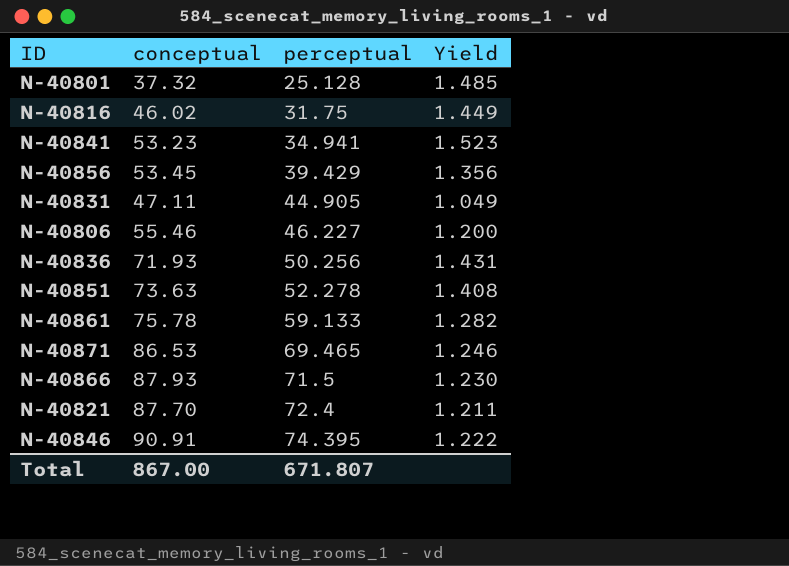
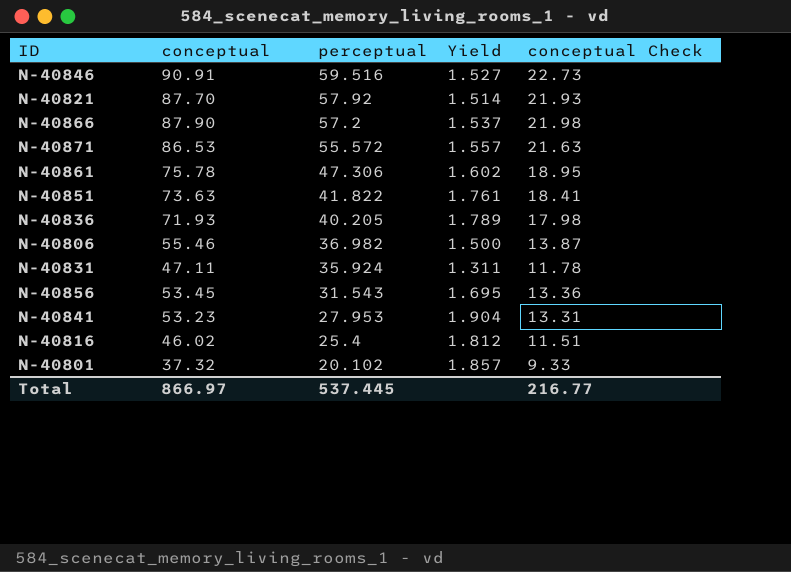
row order: perceptual ascending -> perceptual descending
column conceptual Check | formula: none -> [conceptual] * 0.25
N-40846 | perceptual: 74.395 -> 59.516
N-40846 | Yield: 1.222 -> 1.527
N-40821 | perceptual: 72.4 -> 57.92
N-40821 | Yield: 1.211 -> 1.514
N-40866 | conceptual: 87.93 -> 87.90
N-40866 | perceptual: 71.5 -> 57.2
N-40866 | Yield: 1.230 -> 1.537
N-40871 | perceptual: 69.465 -> 55.572
N-40871 | Yield: 1.246 -> 1.557
N-40861 | perceptual: 59.133 -> 47.306
N-40861 | Yield: 1.282 -> 1.602
N-40851 | perceptual: 52.278 -> 41.822
N-40851 | Yield: 1.408 -> 1.761
N-40836 | perceptual: 50.256 -> 40.205
N-40836 | Yield: 1.431 -> 1.789
N-40806 | perceptual: 46.227 -> 36.982
N-40806 | Yield: 1.200 -> 1.500
N-40831 | perceptual: 44.905 -> 35.924
N-40831 | Yield: 1.049 -> 1.311
N-40856 | perceptual: 39.429 -> 31.543
N-40856 | Yield: 1.356 -> 1.695
N-40841 | perceptual: 34.941 -> 27.953
N-40841 | Yield: 1.523 -> 1.904
N-40816 | perceptual: 31.75 -> 25.4
N-40816 | Yield: 1.449 -> 1.812
N-40801 | perceptual: 25.128 -> 20.102
N-40801 | Yield: 1.485 -> 1.857
Total | conceptual: 867.00 -> 866.97
Total | perceptual: 671.807 -> 537.445

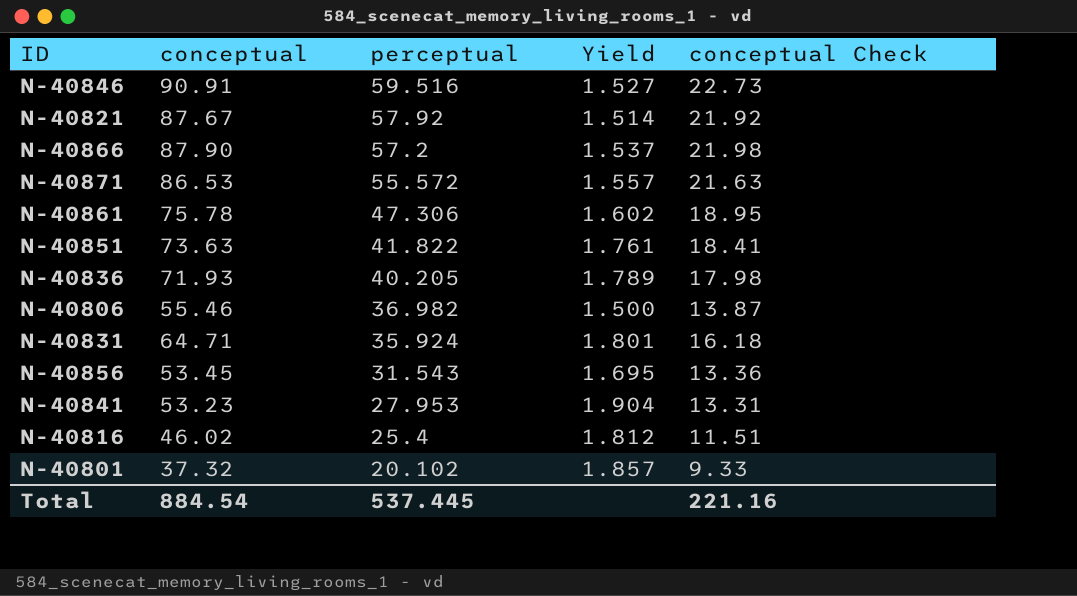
N-40821 | conceptual: 87.70 -> 87.67
N-40821 | conceptual Check: 21.93 -> 21.92
N-40831 | conceptual: 47.11 -> 64.71
N-40831 | Yield: 1.311 -> 1.801
N-40831 | conceptual Check: 11.78 -> 16.18
Total | conceptual: 866.97 -> 884.54
Total | conceptual Check: 216.77 -> 221.16

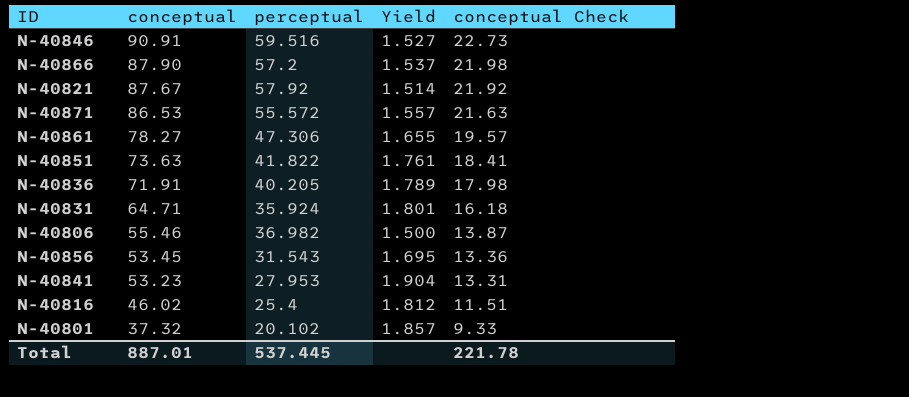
row order: perceptual descending -> conceptual descending
N-40861 | conceptual: 75.78 -> 78.27
N-40861 | Yield: 1.602 -> 1.655
N-40861 | conceptual Check: 18.95 -> 19.57
N-40836 | conceptual: 71.93 -> 71.91
Total | conceptual: 884.54 -> 887.01
Total | conceptual Check: 221.16 -> 221.78

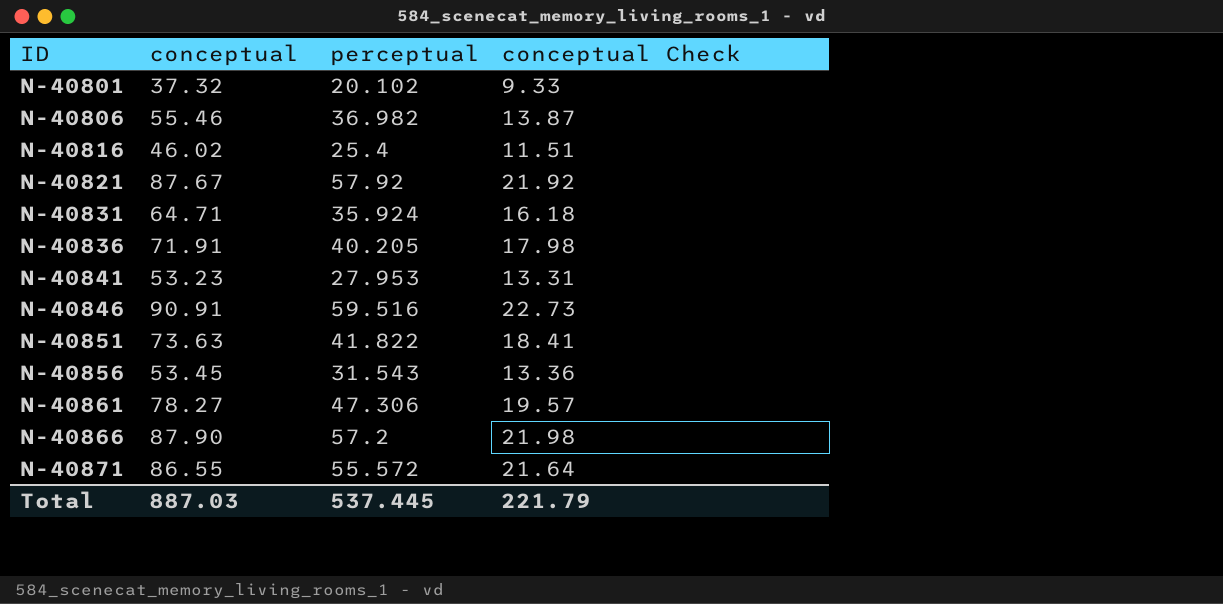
row order: conceptual descending -> ID ascending
column Yield | formula: [conceptual] / [perceptual] -> none
N-40871 | conceptual: 86.53 -> 86.55
N-40871 | conceptual Check: 21.63 -> 21.64
Total | conceptual: 887.01 -> 887.03
Total | conceptual Check: 221.78 -> 221.79

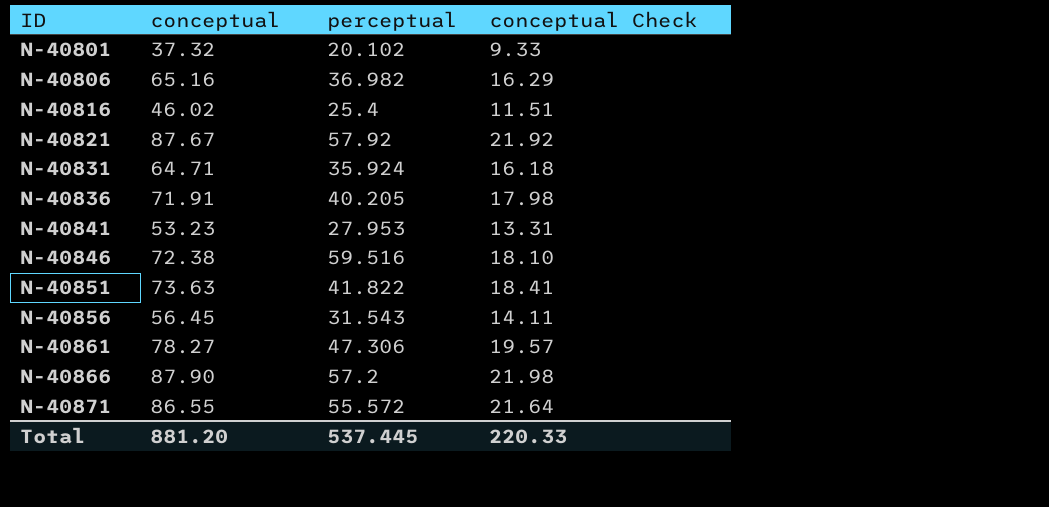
N-40806 | conceptual: 55.46 -> 65.16
N-40806 | conceptual Check: 13.87 -> 16.29
N-40846 | conceptual: 90.91 -> 72.38
N-40846 | conceptual Check: 22.73 -> 18.10
N-40856 | conceptual: 53.45 -> 56.45
N-40856 | conceptual Check: 13.36 -> 14.11
Total | conceptual: 887.03 -> 881.20
Total | conceptual Check: 221.79 -> 220.33

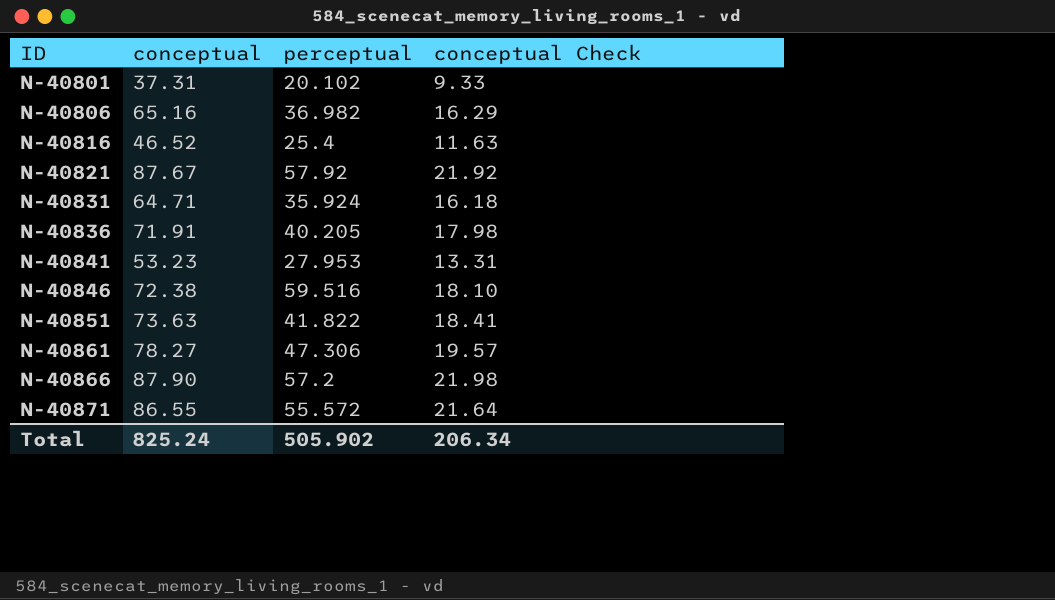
row N-40856: 56.45 | 31.543 | 14.11 -> none
N-40801 | conceptual: 37.32 -> 37.31
N-40816 | conceptual: 46.02 -> 46.52
N-40816 | conceptual Check: 11.51 -> 11.63
Total | conceptual: 881.20 -> 825.24
Total | perceptual: 537.445 -> 505.902
Total | conceptual Check: 220.33 -> 206.34

